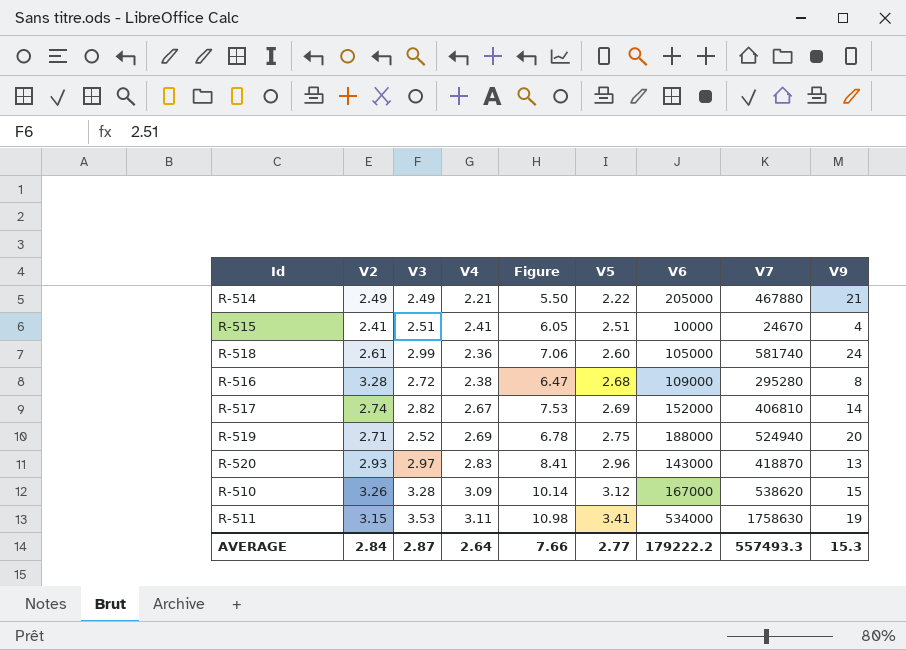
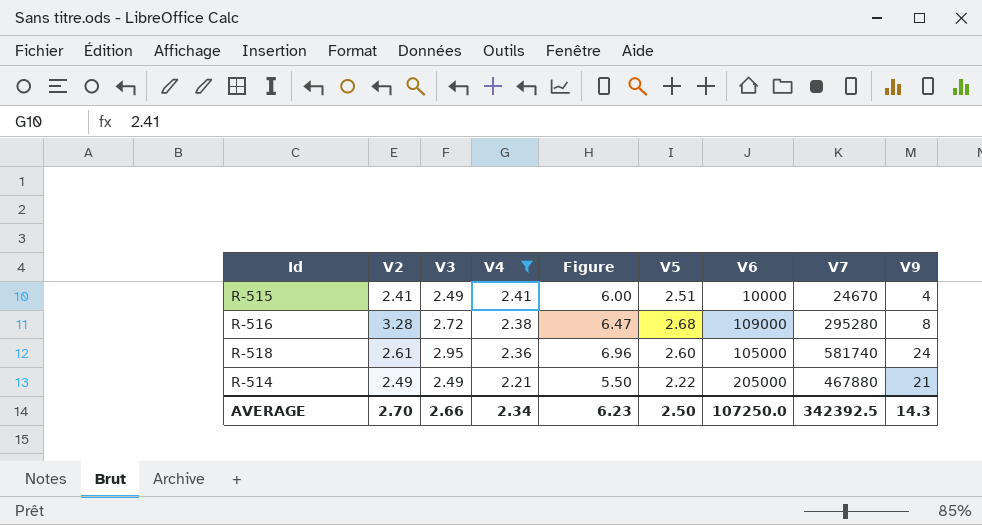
filter: none -> V4 <= 2.41
row order: V5 ascending -> V4 descending
R-515 | V3: 2.51 -> 2.49
R-515 | Figure: 6.05 -> 6.00
R-518 | V3: 2.99 -> 2.95
R-518 | Figure: 7.06 -> 6.96
AVERAGE | V2: 2.84 -> 2.70
AVERAGE | V3: 2.87 -> 2.66
AVERAGE | V4: 2.64 -> 2.34
AVERAGE | Figure: 7.66 -> 6.23
AVERAGE | V5: 2.77 -> 2.50
AVERAGE | V6: 179222.2 -> 107250.0
AVERAGE | V7: 557493.3 -> 342392.5
AVERAGE | V9: 15.3 -> 14.3

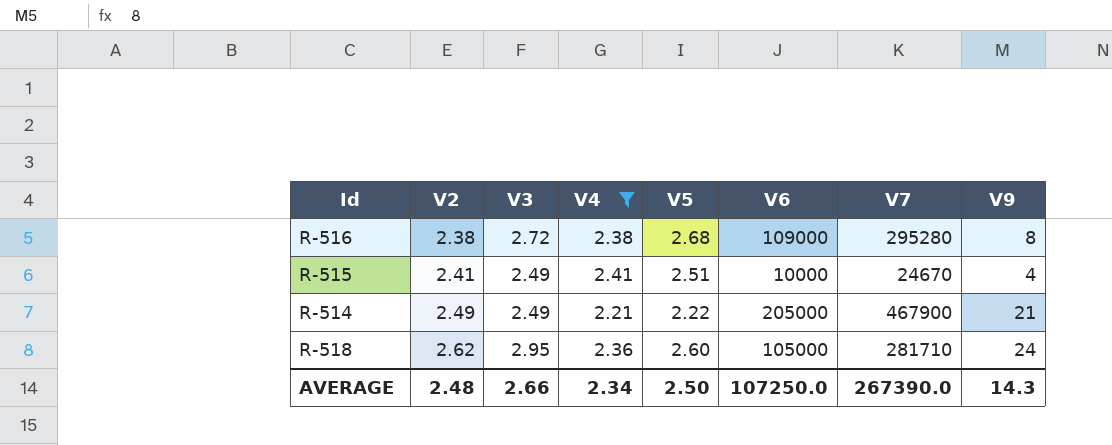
row order: V4 descending -> V2 ascending
column Figure | formula: [V3] * [V4] -> none
R-516 | V2: 3.28 -> 2.38
R-514 | V7: 467880 -> 467900
R-518 | V2: 2.61 -> 2.62
R-518 | V7: 581740 -> 281710
AVERAGE | V2: 2.70 -> 2.48
AVERAGE | V7: 342392.5 -> 267390.0

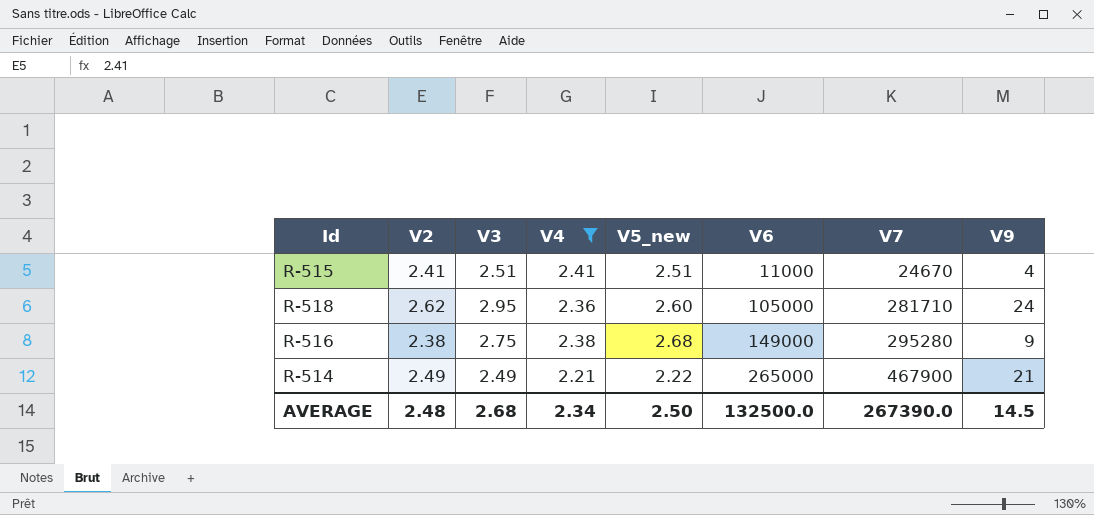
row order: V2 ascending -> V6 ascending
column name: V5 -> V5_new
R-515 | V3: 2.49 -> 2.51
R-515 | V6: 10000 -> 11000
R-516 | V3: 2.72 -> 2.75
R-516 | V6: 109000 -> 149000
R-516 | V9: 8 -> 9
R-514 | V6: 205000 -> 265000
AVERAGE | V3: 2.66 -> 2.68
AVERAGE | V6: 107250.0 -> 132500.0
AVERAGE | V9: 14.3 -> 14.5

